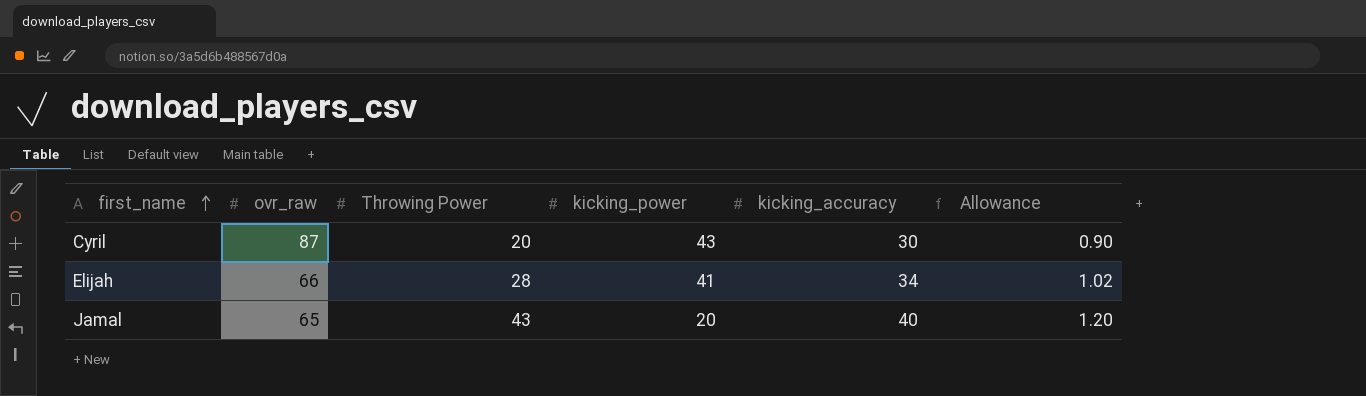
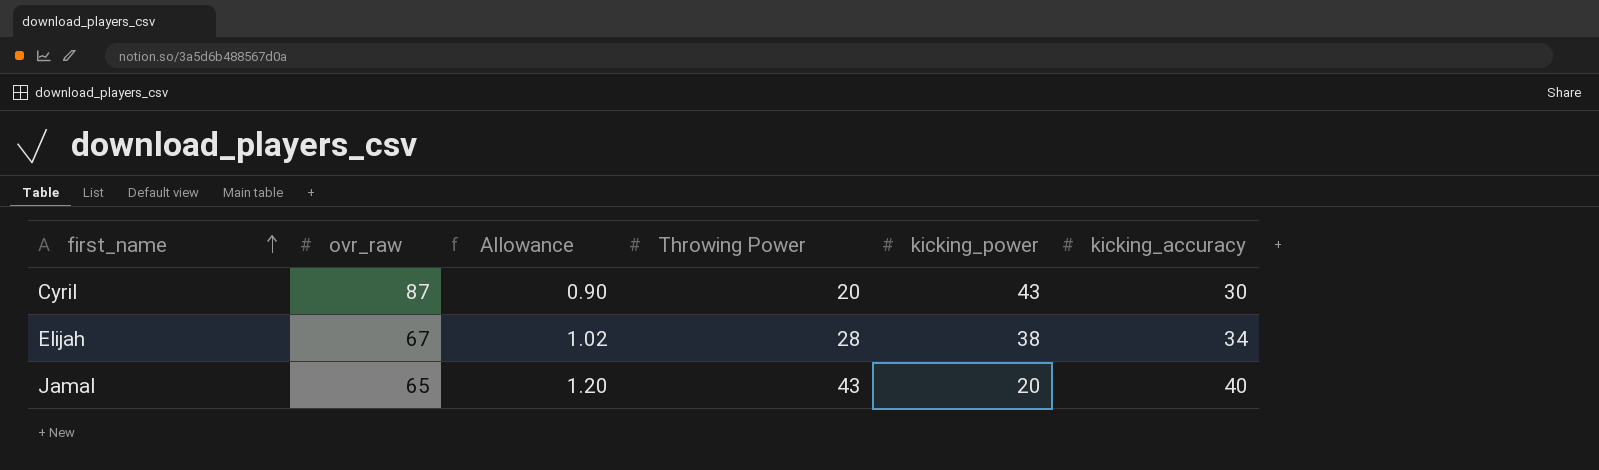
column Allowance | position: 6 -> 3
Elijah | ovr_raw: 66 -> 67
Elijah | kicking_power: 41 -> 38

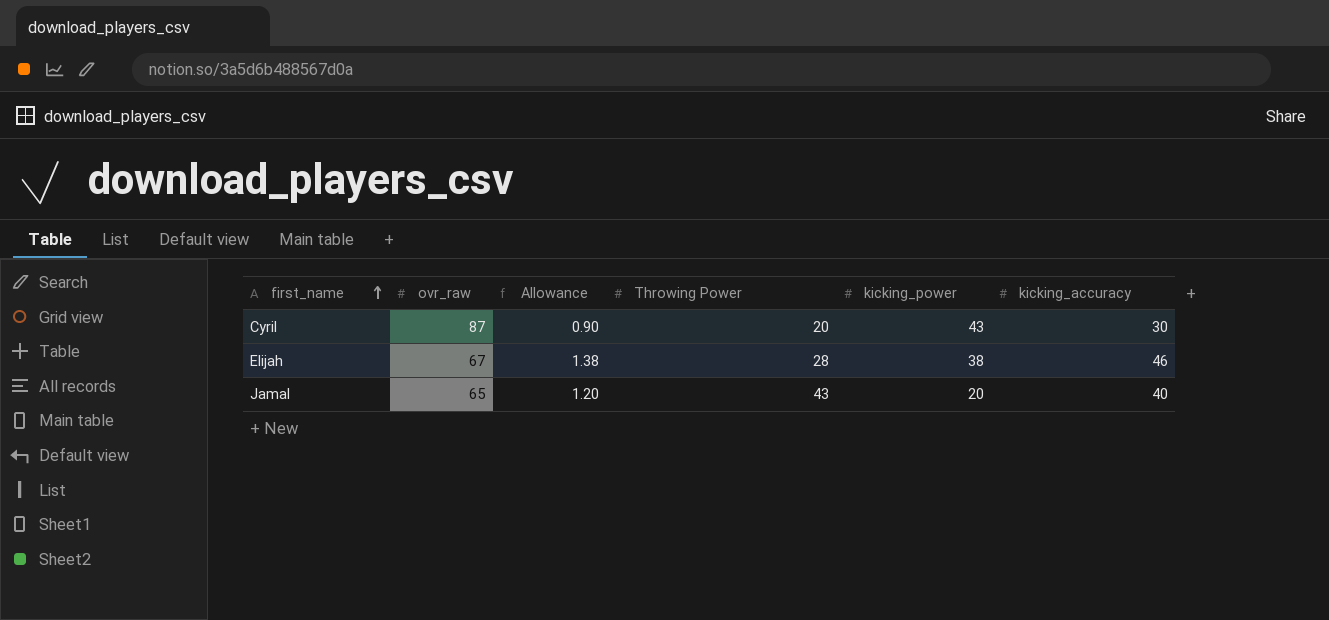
Elijah | Allowance: 1.02 -> 1.38
Elijah | kicking_accuracy: 34 -> 46

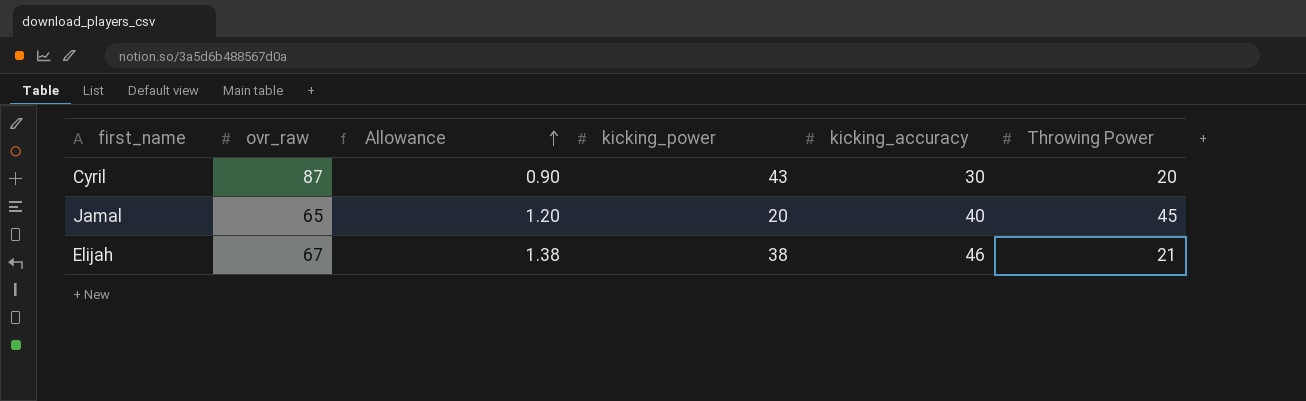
row order: first_name ascending -> Allowance ascending
column Throwing Power | position: 4 -> 6
Jamal | Throwing Power: 43 -> 45
Elijah | Throwing Power: 28 -> 21

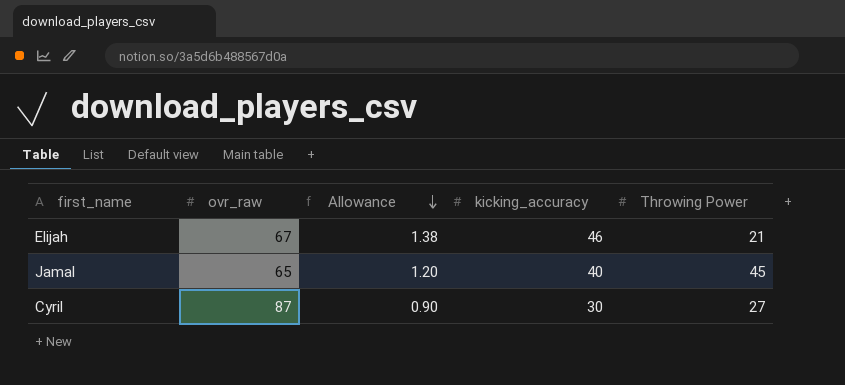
row order: Allowance ascending -> Allowance descending
column kicking_power | position: 4 -> none
Cyril | Throwing Power: 20 -> 27

